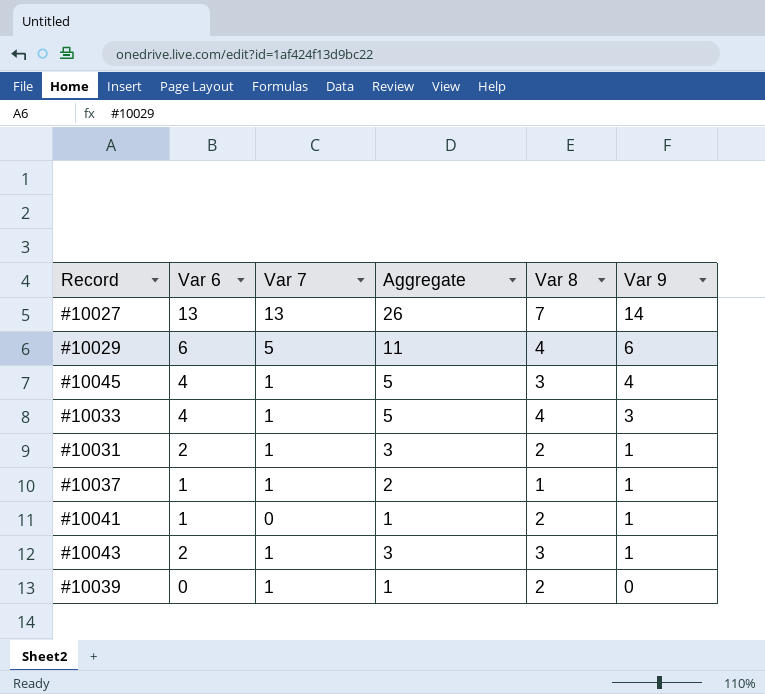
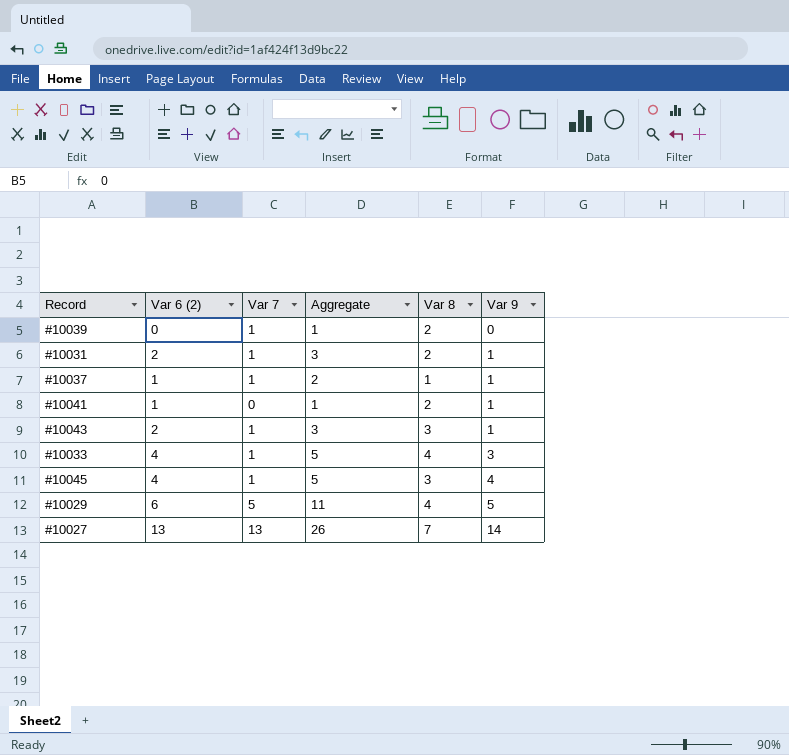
row order: Var 9 descending -> Var 9 ascending
column name: Var 6 -> Var 6 (2)
#10029 | Var 9: 6 -> 5

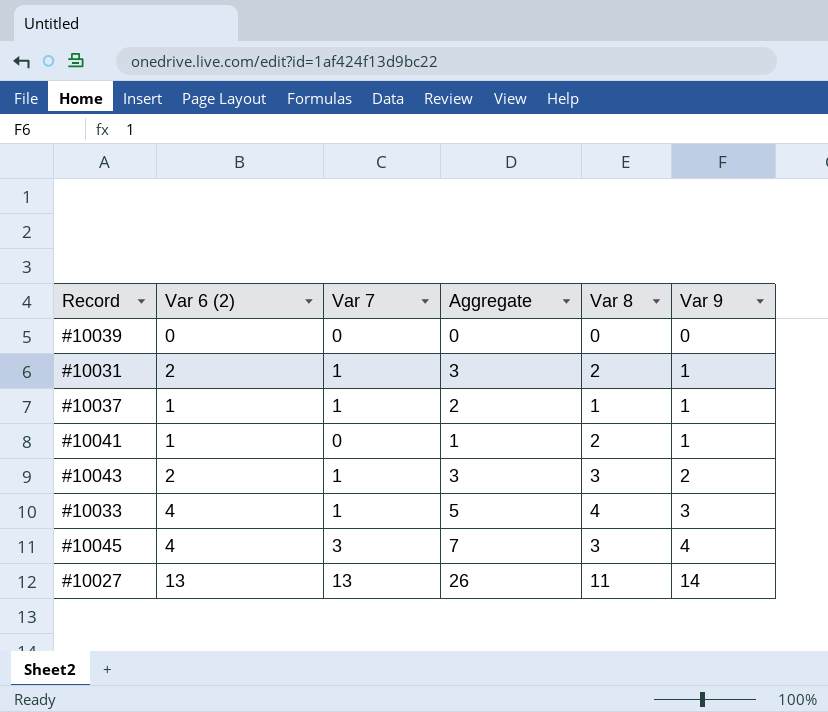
row #10029: 6 | 5 | 11 | 4 | 5 -> none
#10039 | Var 7: 1 -> 0
#10039 | Aggregate: 1 -> 0
#10039 | Var 8: 2 -> 0
#10043 | Var 9: 1 -> 2
#10045 | Var 7: 1 -> 3
#10045 | Aggregate: 5 -> 7
#10027 | Var 8: 7 -> 11

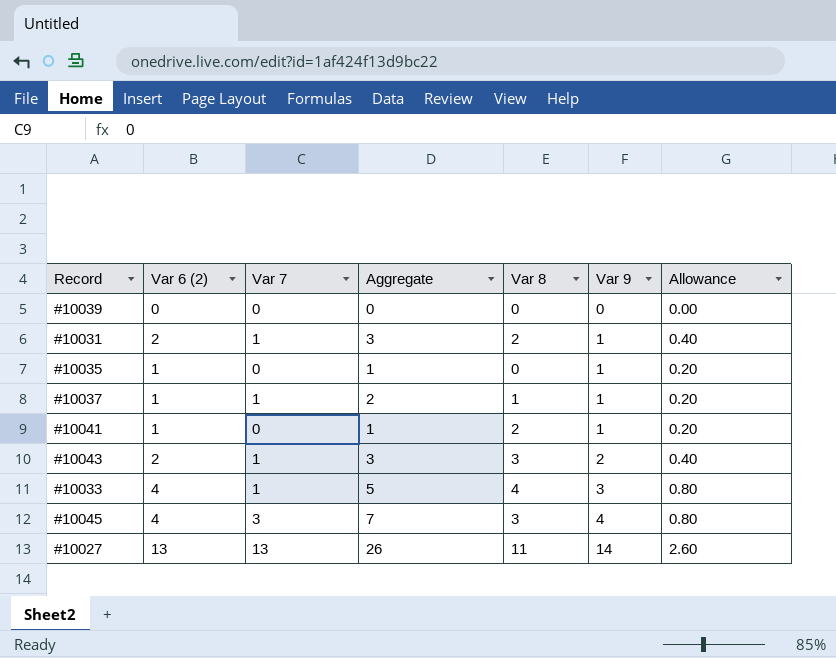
column Allowance | formula: none -> [Var 6 (2)] * 0.2
row #10035: none -> 1 | 0 | 1 | 0 | 1 | 0.20

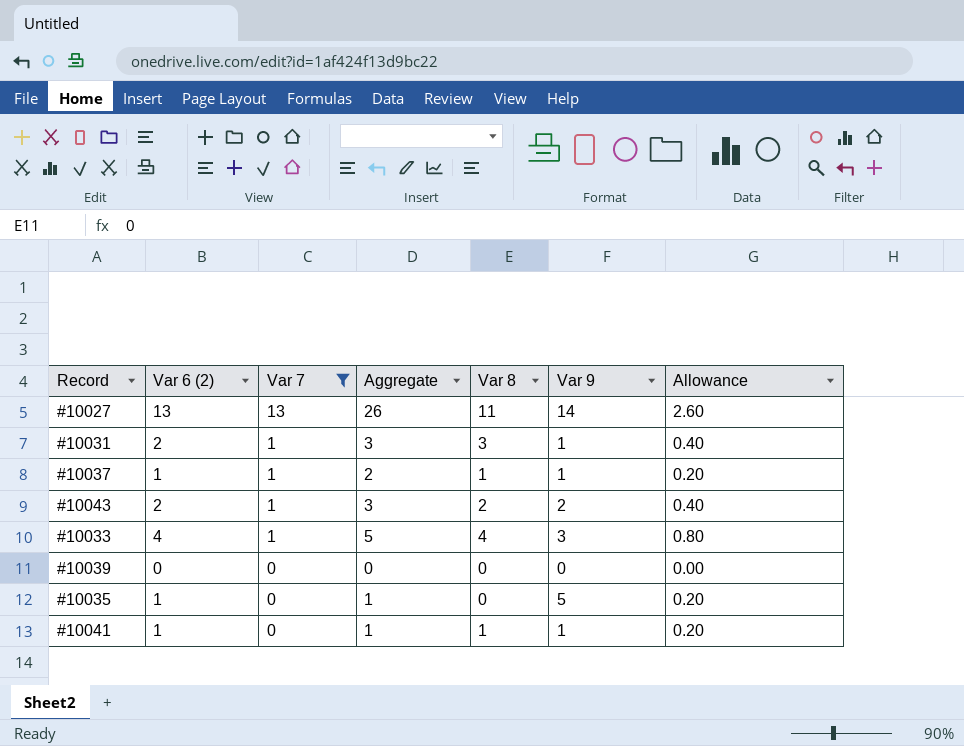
filter: none -> Var 7 != 3
row order: Var 9 ascending -> Var 7 descending
#10031 | Var 8: 2 -> 3
#10043 | Var 8: 3 -> 2
#10035 | Var 9: 1 -> 5
#10041 | Var 8: 2 -> 1

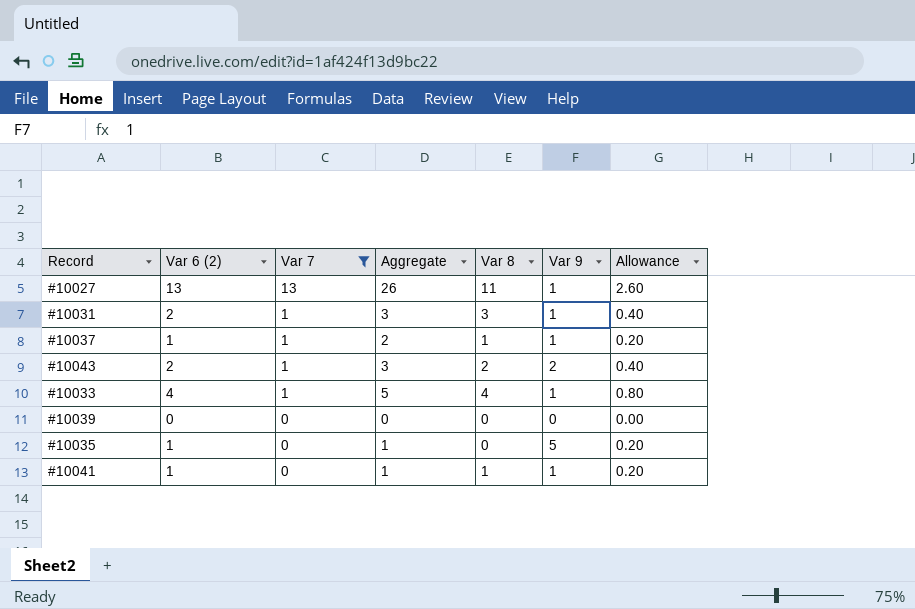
#10027 | Var 9: 14 -> 1
#10033 | Var 9: 3 -> 1

